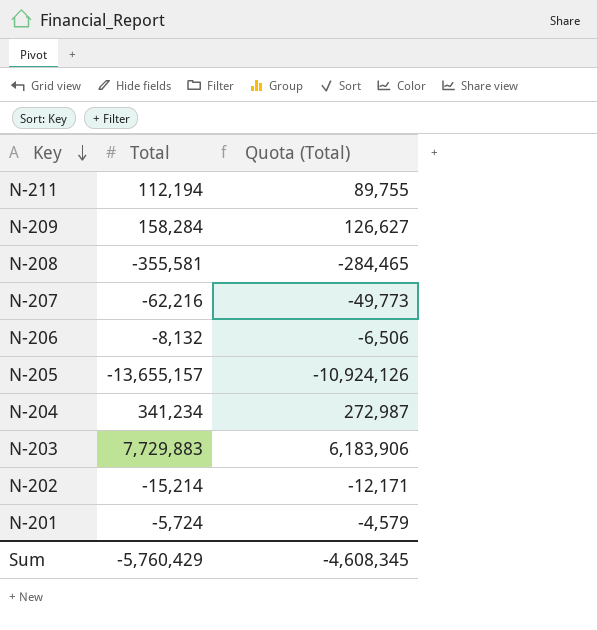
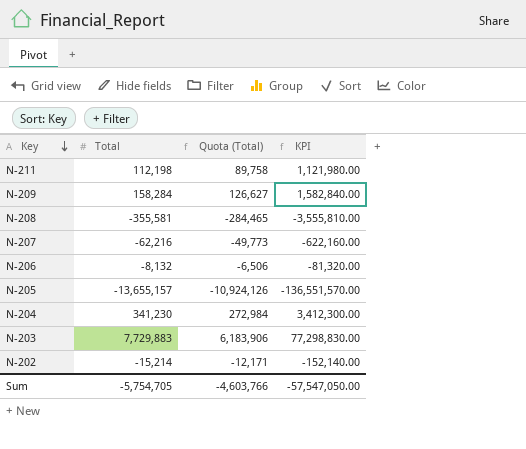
column KPI | formula: none -> [Total] * 10
row N-201: -5,724 | -4,579 -> none
N-211 | Total: 112,194 -> 112,198
N-211 | Quota (Total): 89,755 -> 89,758
N-204 | Total: 341,234 -> 341,230
N-204 | Quota (Total): 272,987 -> 272,984
Sum | Total: -5,760,429 -> -5,754,705
Sum | Quota (Total): -4,608,345 -> -4,603,766

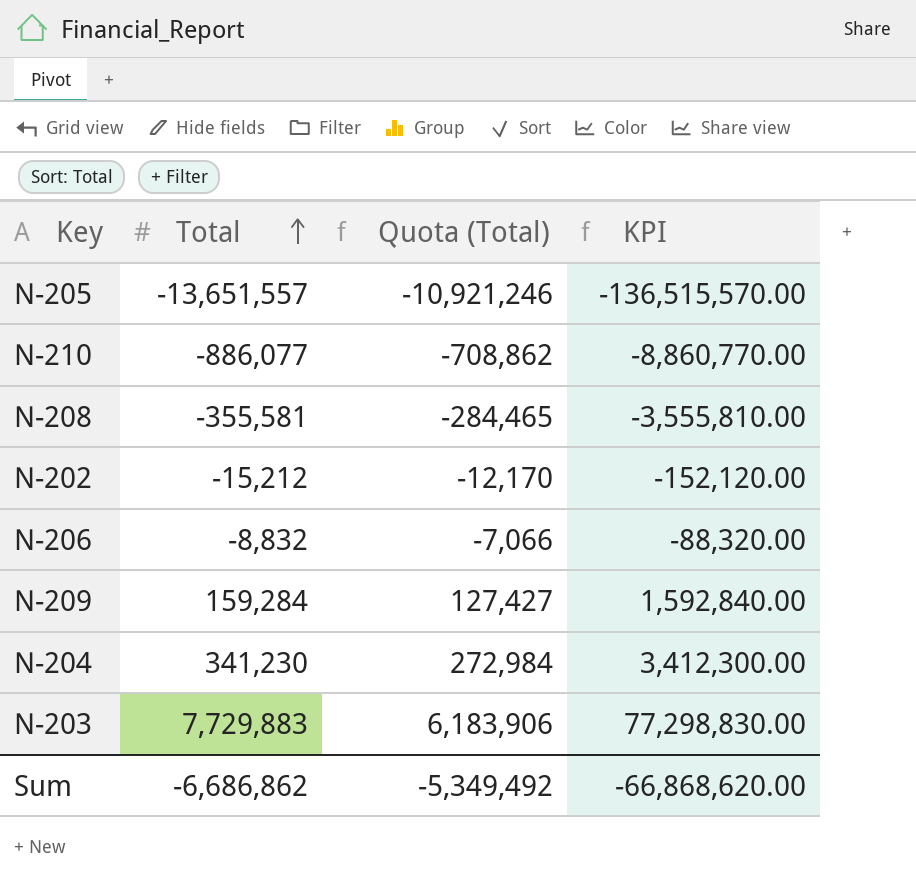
row order: Key descending -> Total ascending
row N-211: 112,198 | 89,758 | 1,121,980.00 -> none
row N-207: -62,216 | -49,773 | -622,160.00 -> none
N-205 | Total: -13,655,157 -> -13,651,557
N-205 | Quota (Total): -10,924,126 -> -10,921,246
N-205 | KPI: -136,551,570.00 -> -136,515,570.00
row N-210: none -> -886,077 | -708,862 | -8,860,770.00
N-202 | Total: -15,214 -> -15,212
N-202 | Quota (Total): -12,171 -> -12,170
N-202 | KPI: -152,140.00 -> -152,120.00
N-206 | Total: -8,132 -> -8,832
N-206 | Quota (Total): -6,506 -> -7,066
N-206 | KPI: -81,320.00 -> -88,320.00
N-209 | Total: 158,284 -> 159,284
N-209 | Quota (Total): 126,627 -> 127,427
N-209 | KPI: 1,582,840.00 -> 1,592,840.00
Sum | Total: -5,754,705 -> -6,686,862
Sum | Quota (Total): -4,603,766 -> -5,349,492
Sum | KPI: -57,547,050.00 -> -66,868,620.00

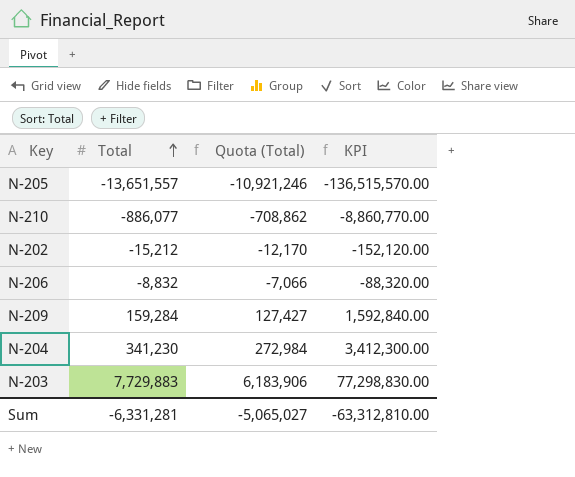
row N-208: -355,581 | -284,465 | -3,555,810.00 -> none
Sum | Total: -6,686,862 -> -6,331,281
Sum | Quota (Total): -5,349,492 -> -5,065,027
Sum | KPI: -66,868,620.00 -> -63,312,810.00

